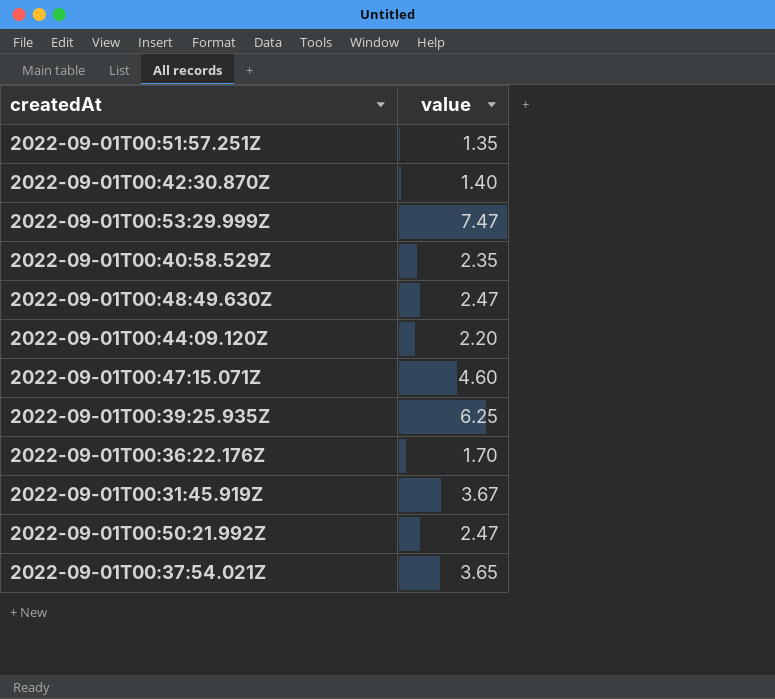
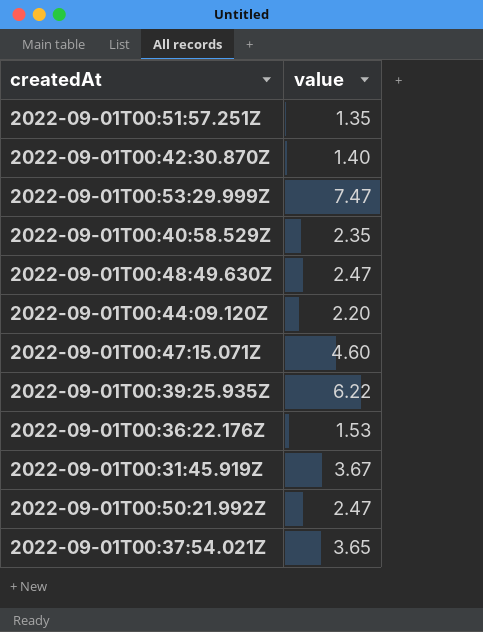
2022-09-01T00:39:25.935Z | value: 6.25 -> 6.22
2022-09-01T00:36:22.176Z | value: 1.70 -> 1.53

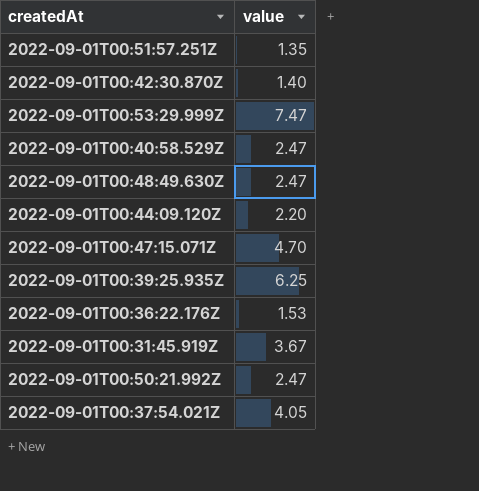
2022-09-01T00:40:58.529Z | value: 2.35 -> 2.47
2022-09-01T00:47:15.071Z | value: 4.60 -> 4.70
2022-09-01T00:39:25.935Z | value: 6.22 -> 6.25
2022-09-01T00:37:54.021Z | value: 3.65 -> 4.05

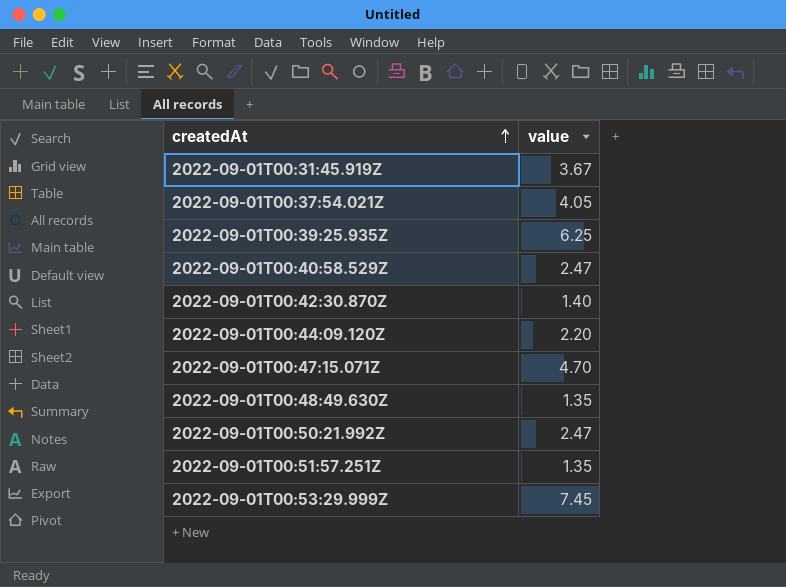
row order: none -> createdAt ascending
row 2022-09-01T00:36:22.176Z: 1.53 -> none
2022-09-01T00:48:49.630Z | value: 2.47 -> 1.35
2022-09-01T00:53:29.999Z | value: 7.47 -> 7.45

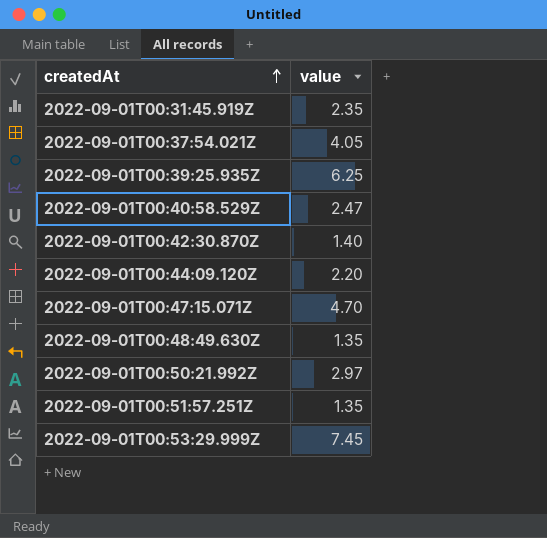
2022-09-01T00:31:45.919Z | value: 3.67 -> 2.35
2022-09-01T00:50:21.992Z | value: 2.47 -> 2.97

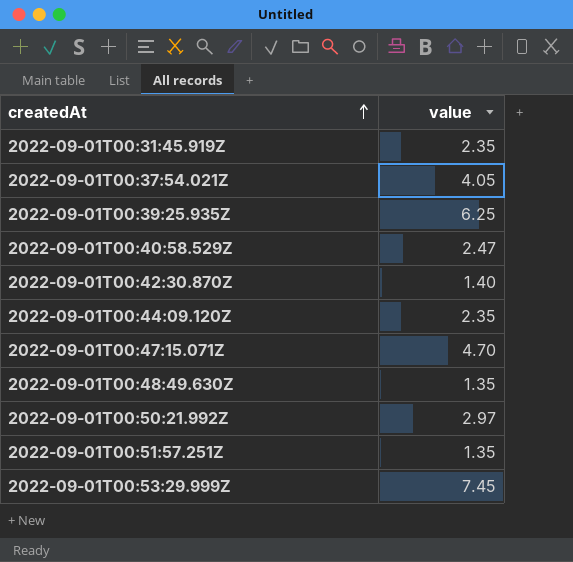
2022-09-01T00:44:09.120Z | value: 2.20 -> 2.35

